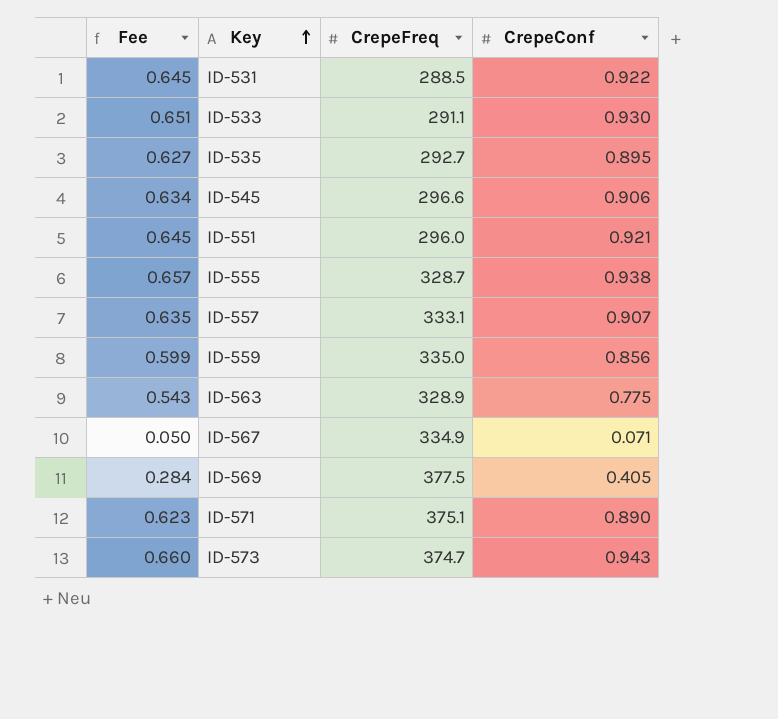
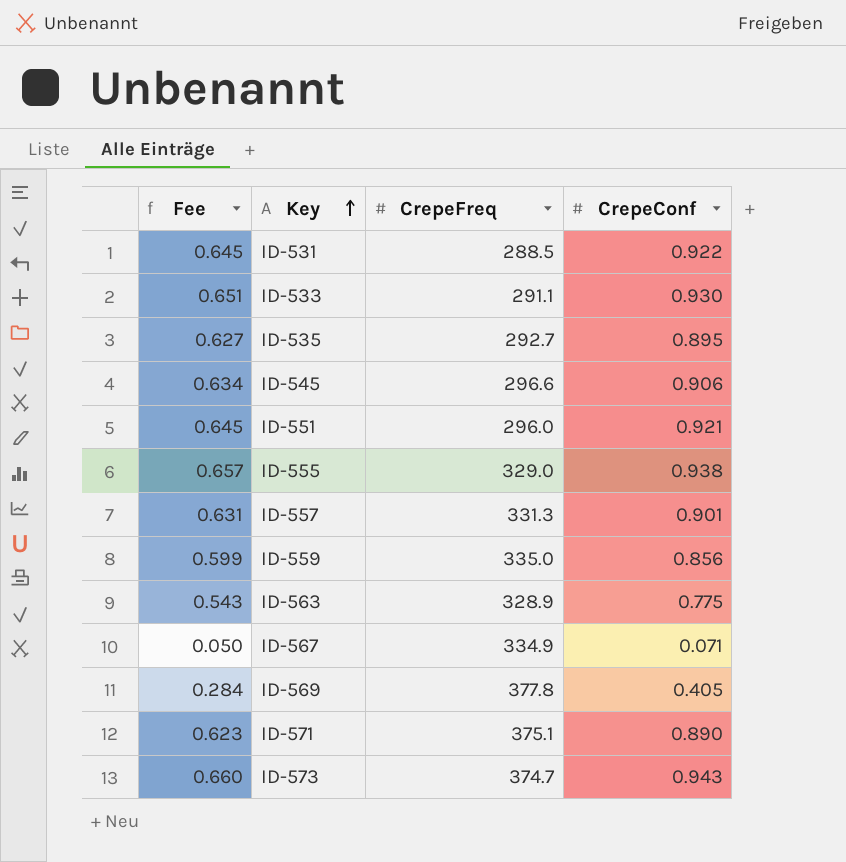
ID-555 | CrepeFreq: 328.7 -> 329.0
ID-557 | Fee: 0.635 -> 0.631
ID-557 | CrepeFreq: 333.1 -> 331.3
ID-557 | CrepeConf: 0.907 -> 0.901
ID-569 | CrepeFreq: 377.5 -> 377.8

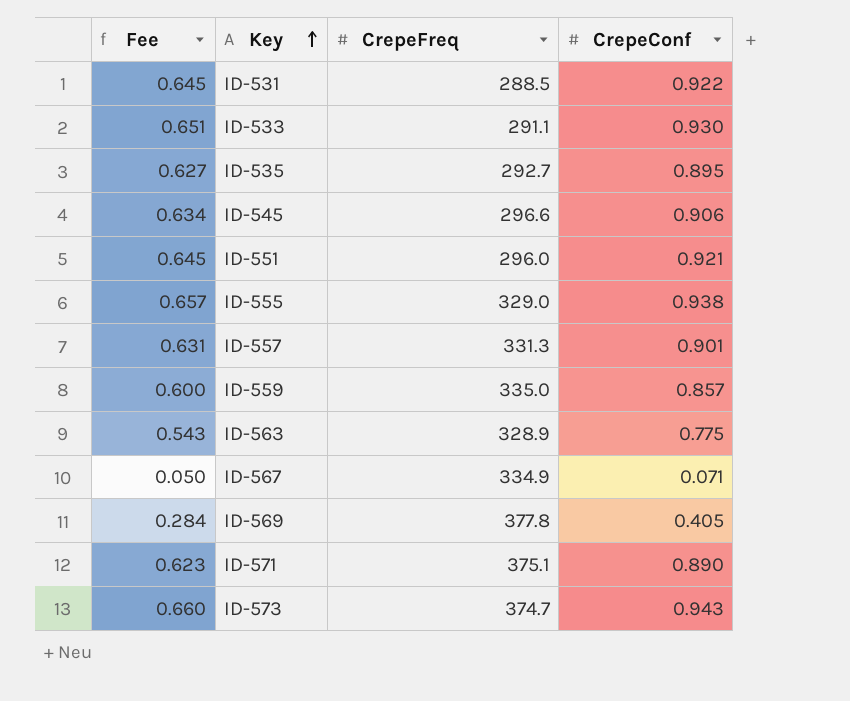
ID-559 | Fee: 0.599 -> 0.600
ID-559 | CrepeConf: 0.856 -> 0.857

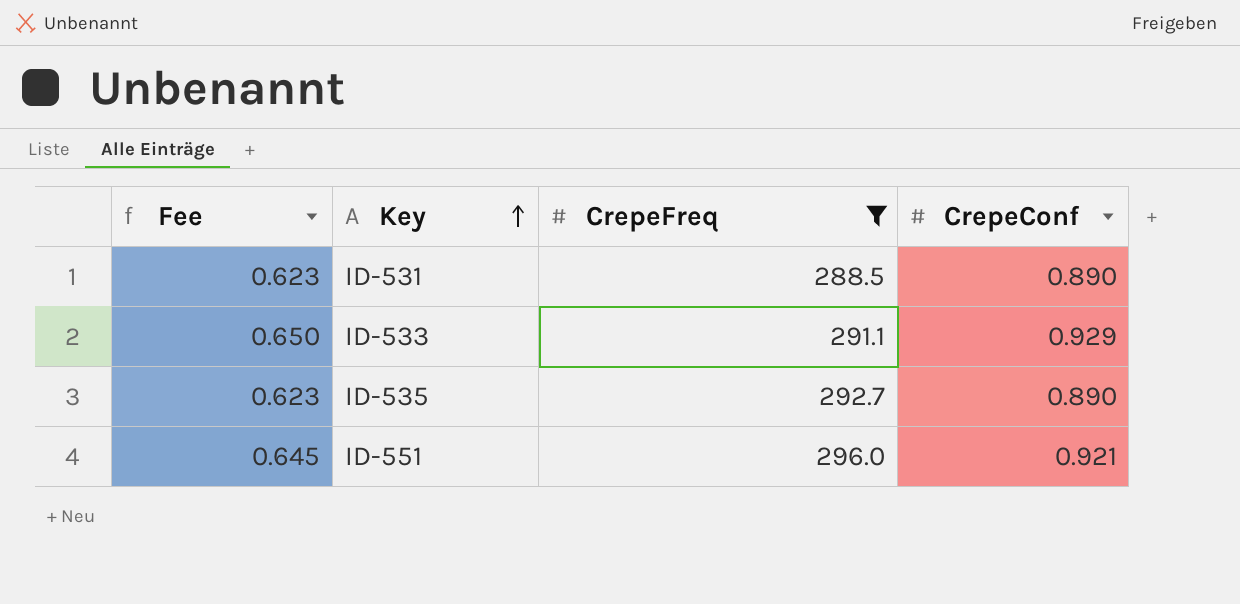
filter: none -> CrepeFreq <= 296.0
ID-531 | Fee: 0.645 -> 0.623
ID-531 | CrepeConf: 0.922 -> 0.890
ID-533 | Fee: 0.651 -> 0.650
ID-533 | CrepeConf: 0.930 -> 0.929
ID-535 | Fee: 0.627 -> 0.623
ID-535 | CrepeConf: 0.895 -> 0.890

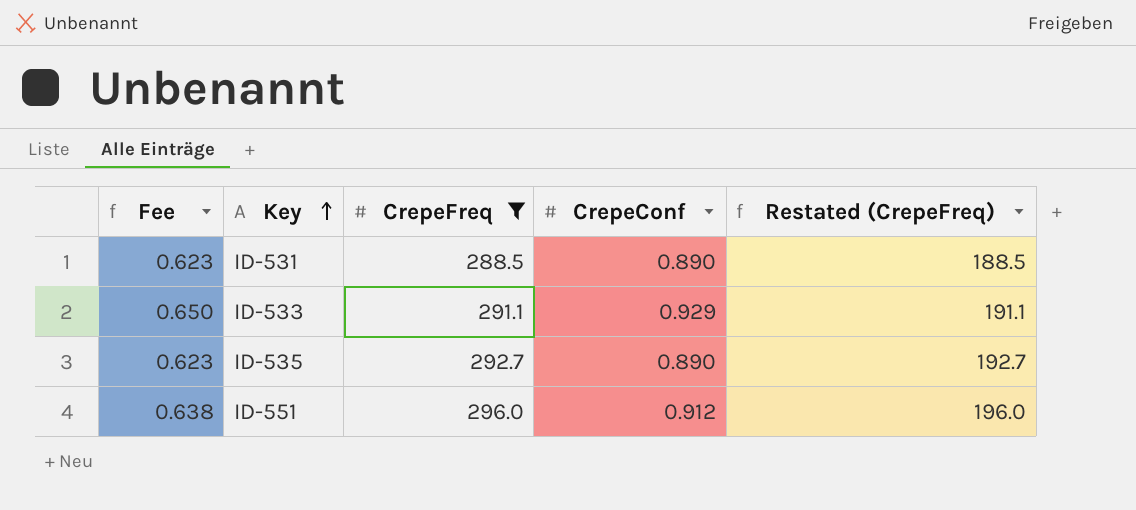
column Restated (CrepeFreq) | formula: none -> [CrepeFreq] - 100
ID-551 | Fee: 0.645 -> 0.638
ID-551 | CrepeConf: 0.921 -> 0.912

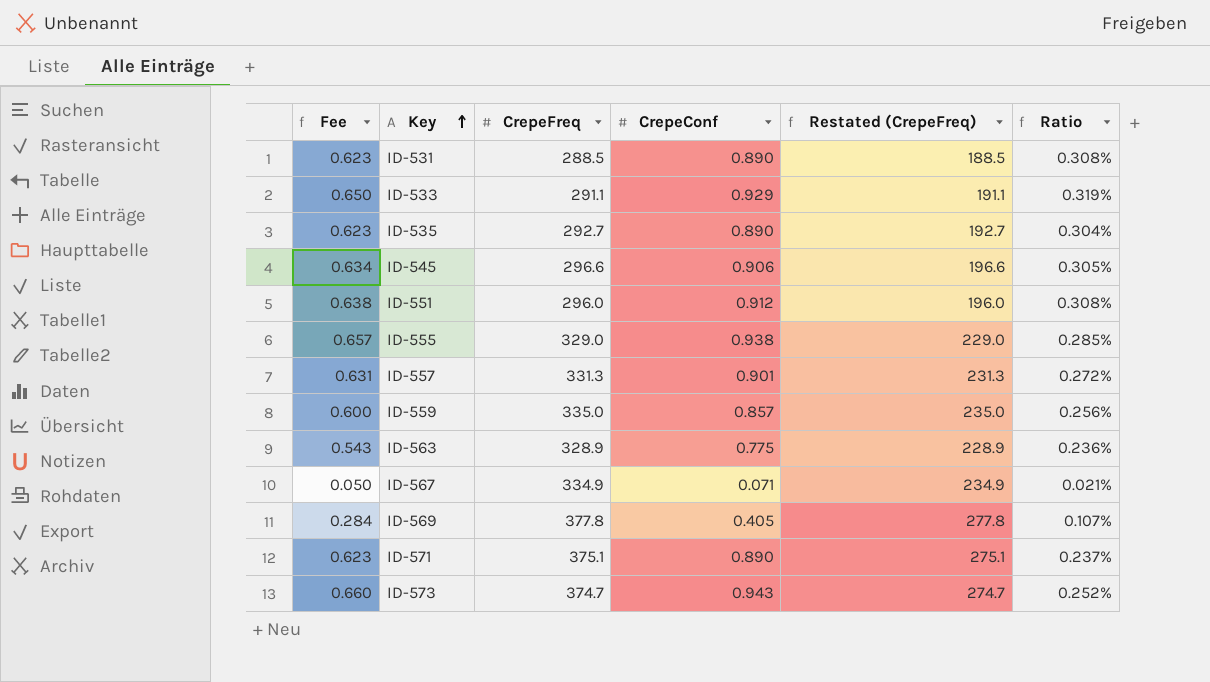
filter: CrepeFreq <= 296.0 -> none
column Ratio | formula: none -> [CrepeConf] / [CrepeFreq]

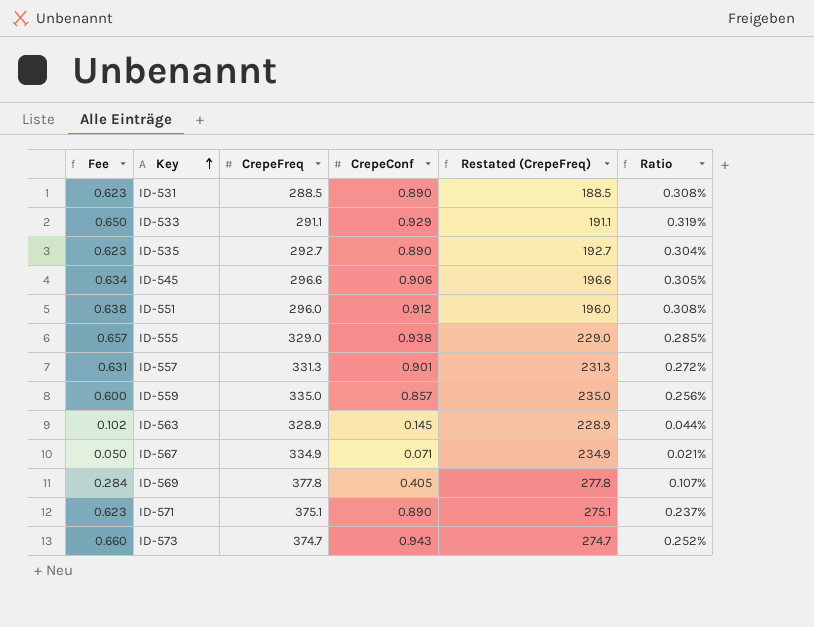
ID-563 | Fee: 0.543 -> 0.102
ID-563 | CrepeConf: 0.775 -> 0.145
ID-563 | Ratio: 0.236% -> 0.044%

